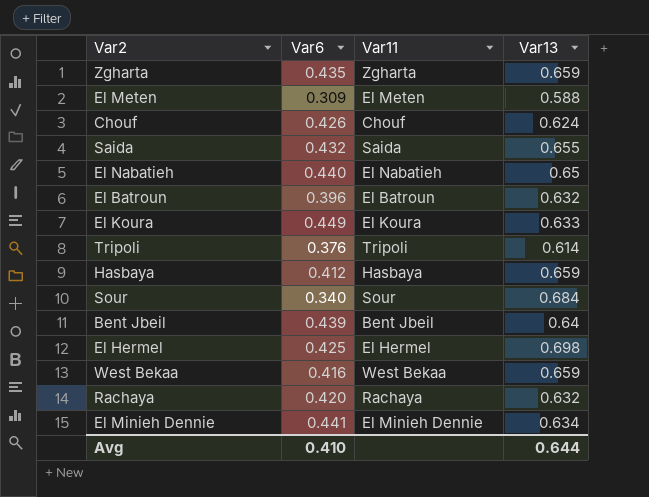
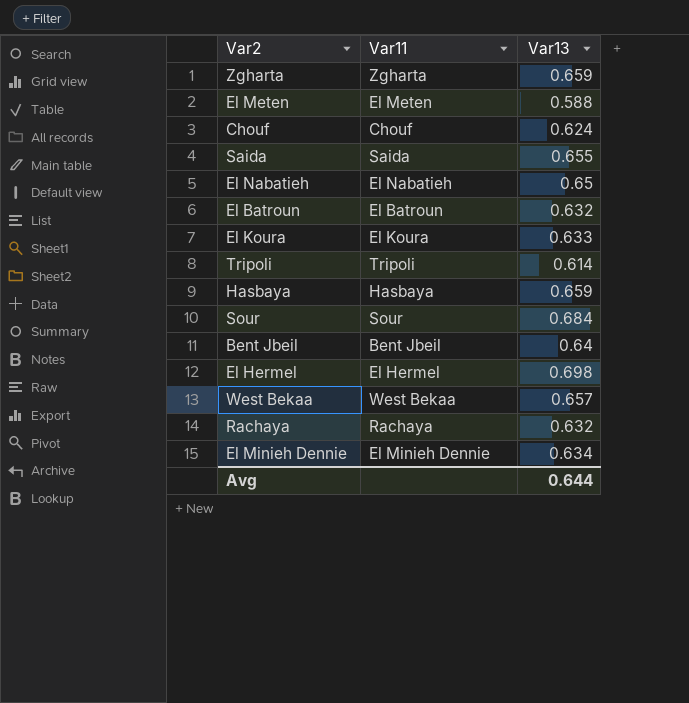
column Var6 | position: 2 -> none
West Bekaa | Var13: 0.659 -> 0.657

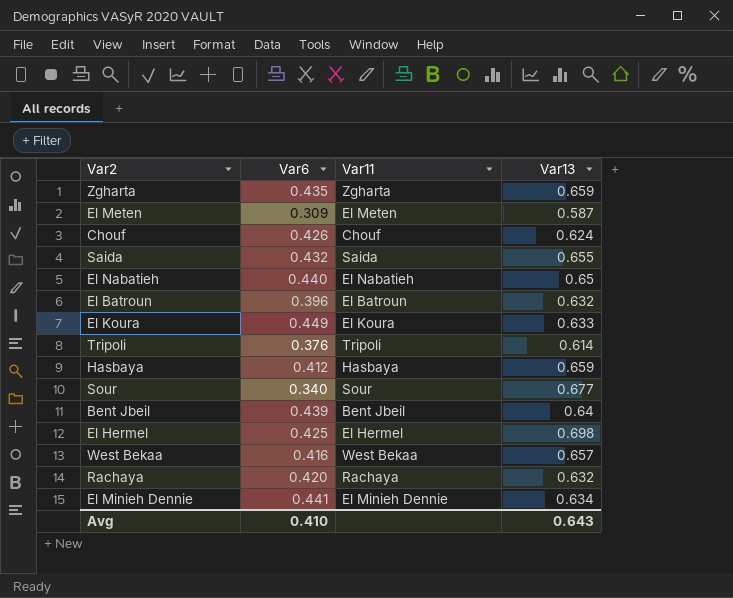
column Var6 | position: none -> 2
El Meten | Var13: 0.588 -> 0.587
Sour | Var13: 0.684 -> 0.677
Avg | Var13: 0.644 -> 0.643

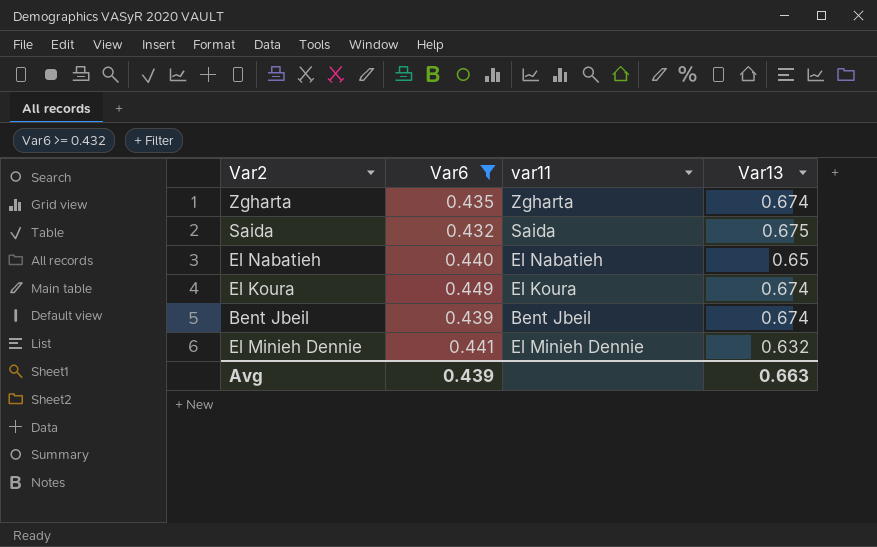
filter: none -> Var6 >= 0.432
column name: Var11 -> var11
Zgharta | Var13: 0.659 -> 0.674
Saida | Var13: 0.655 -> 0.675
El Koura | Var13: 0.633 -> 0.674
Bent Jbeil | Var13: 0.64 -> 0.674
El Minieh Dennie | Var13: 0.634 -> 0.632
Avg | Var6: 0.410 -> 0.439
Avg | Var13: 0.643 -> 0.663

